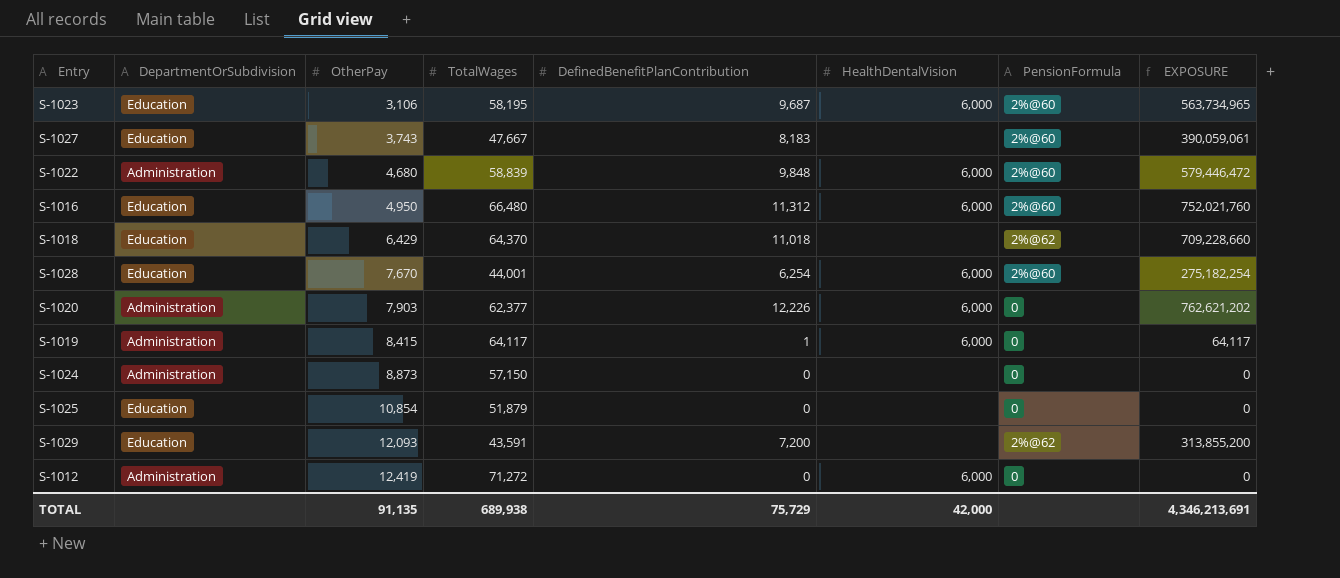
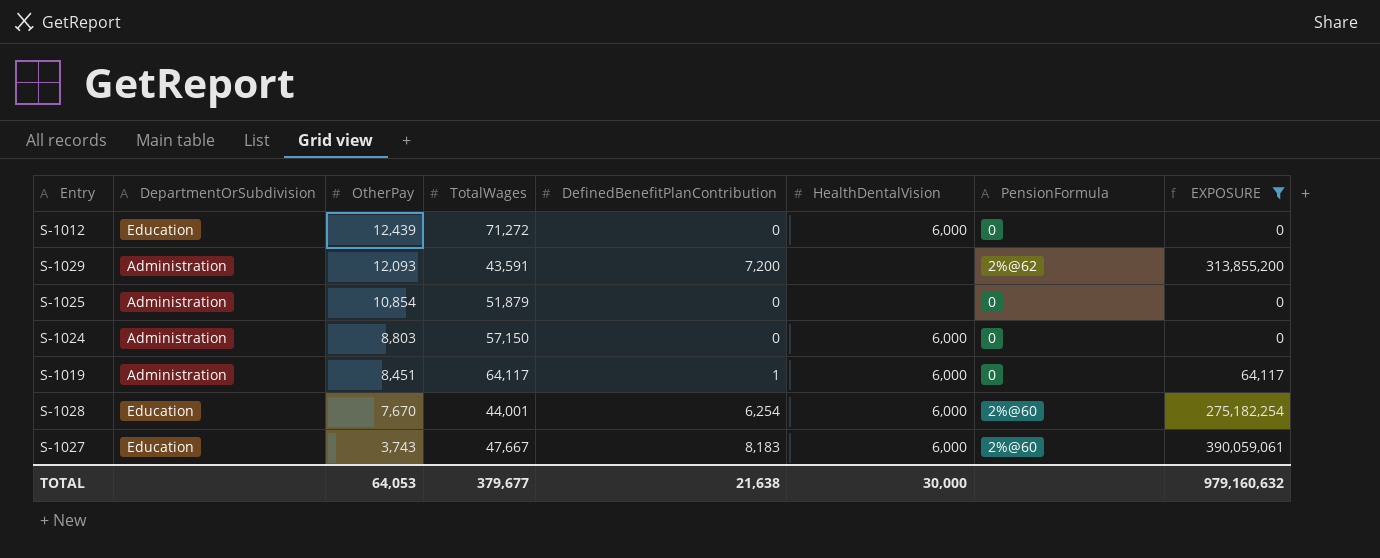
filter: none -> EXPOSURE <= 390,059,061
row order: OtherPay ascending -> OtherPay descending
S-1012 | DepartmentOrSubdivision: Administration -> Education
S-1012 | OtherPay: 12,419 -> 12,439
S-1029 | DepartmentOrSubdivision: Education -> Administration
S-1025 | DepartmentOrSubdivision: Education -> Administration
S-1024 | OtherPay: 8,873 -> 8,803
S-1024 | HealthDentalVision: none -> 6,000
S-1019 | OtherPay: 8,415 -> 8,451
S-1027 | HealthDentalVision: none -> 6,000
TOTAL | OtherPay: 91,135 -> 64,053
TOTAL | TotalWages: 689,938 -> 379,677
TOTAL | DefinedBenefitPlanContribution: 75,729 -> 21,638
TOTAL | HealthDentalVision: 42,000 -> 30,000
TOTAL | EXPOSURE: 4,346,213,691 -> 979,160,632

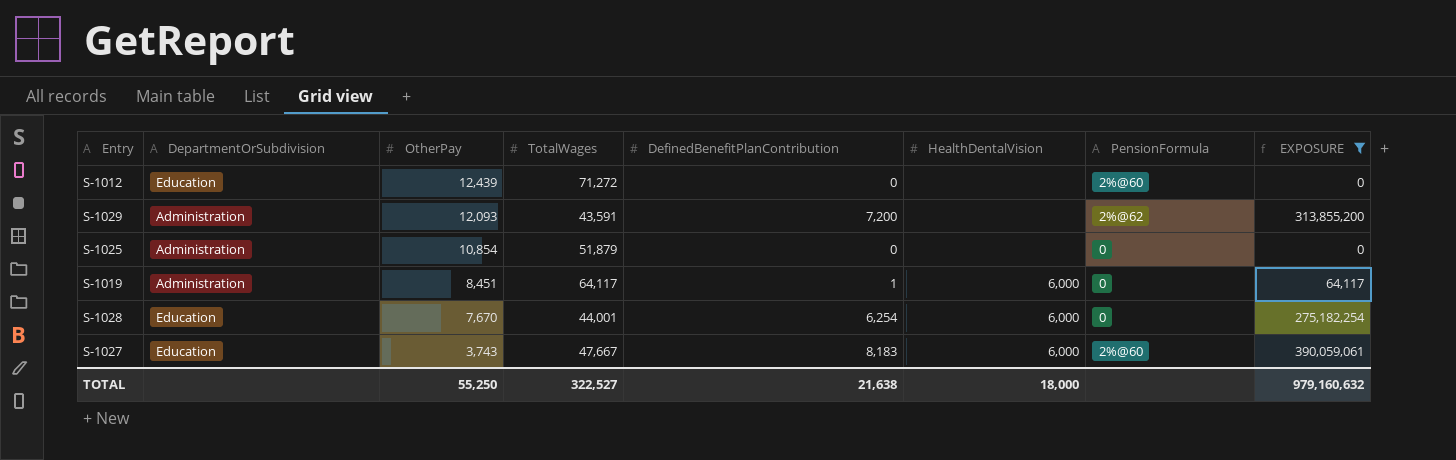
row S-1024: Administration | 8,803 | 57,150 | 0 | 6,000 | 0 | 0 -> none
S-1012 | HealthDentalVision: 6,000 -> none
S-1012 | PensionFormula: 0 -> 2%@60
S-1028 | PensionFormula: 2%@60 -> 0
TOTAL | OtherPay: 64,053 -> 55,250
TOTAL | TotalWages: 379,677 -> 322,527
TOTAL | HealthDentalVision: 30,000 -> 18,000

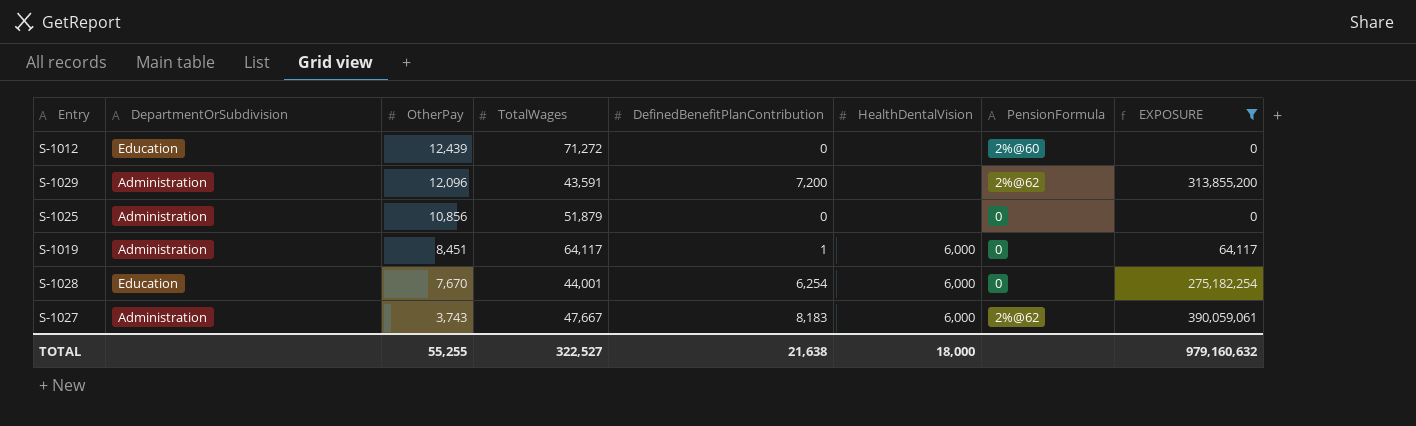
S-1029 | OtherPay: 12,093 -> 12,096
S-1025 | OtherPay: 10,854 -> 10,856
S-1027 | DepartmentOrSubdivision: Education -> Administration
S-1027 | PensionFormula: 2%@60 -> 2%@62
TOTAL | OtherPay: 55,250 -> 55,255

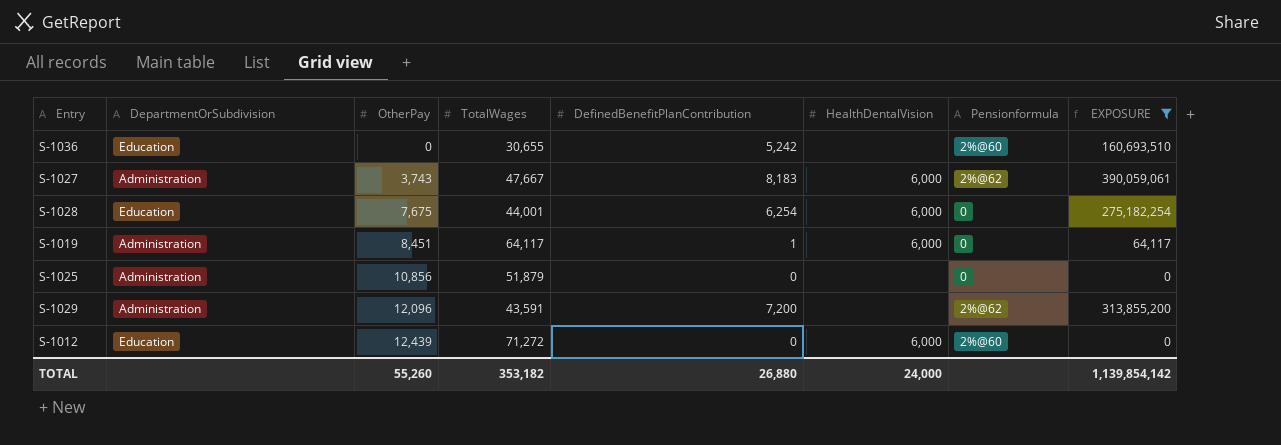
row order: OtherPay descending -> OtherPay ascending
column name: PensionFormula -> Pensionformula
row S-1036: none -> Education | 0 | 30,655 | 5,242 | none | 2%@60 | 160,693,510
S-1028 | OtherPay: 7,670 -> 7,675
S-1012 | HealthDentalVision: none -> 6,000
TOTAL | OtherPay: 55,255 -> 55,260
TOTAL | TotalWages: 322,527 -> 353,182
TOTAL | DefinedBenefitPlanContribution: 21,638 -> 26,880
TOTAL | HealthDentalVision: 18,000 -> 24,000
TOTAL | EXPOSURE: 979,160,632 -> 1,139,854,142

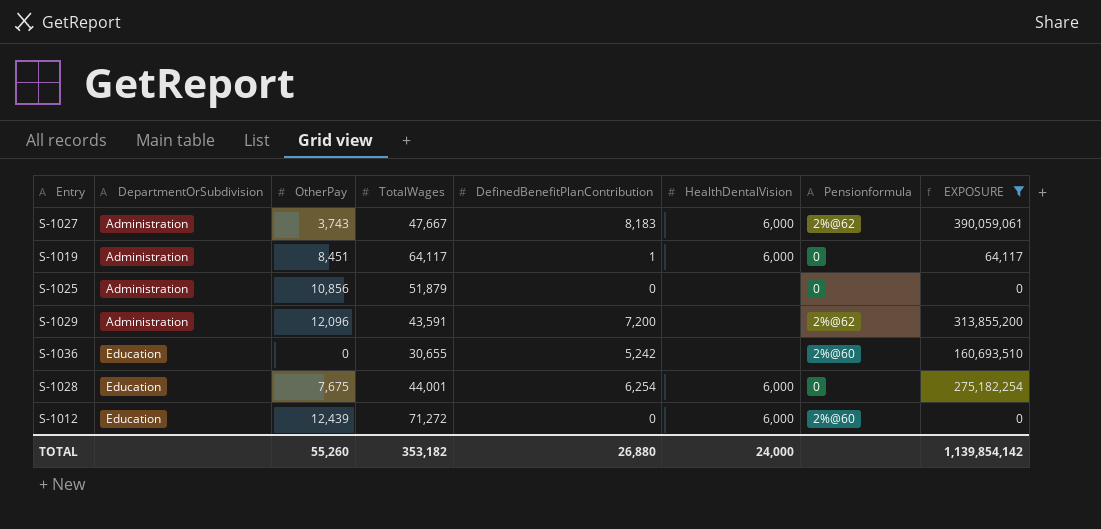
row order: OtherPay ascending -> DepartmentOrSubdivision ascending

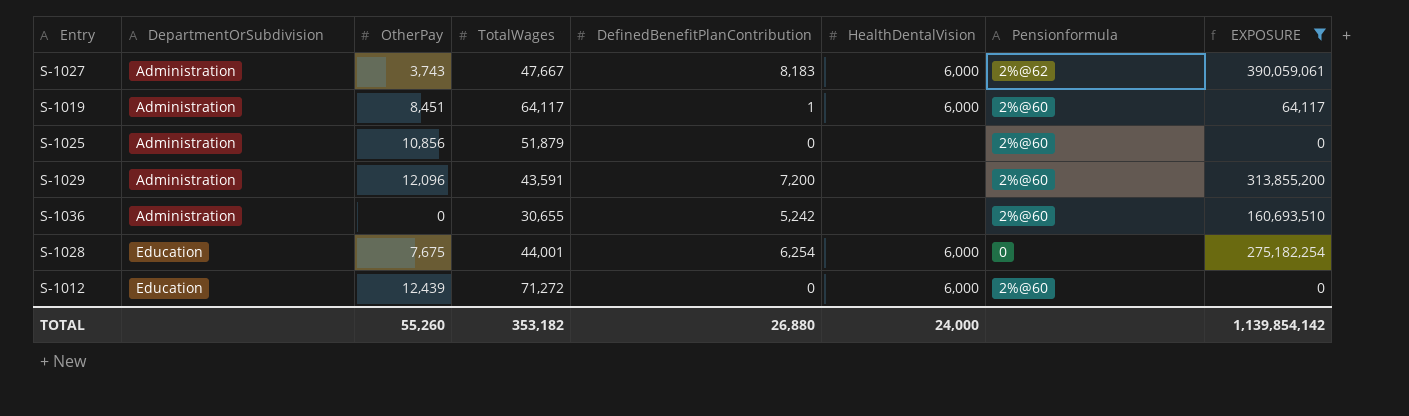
S-1019 | Pensionformula: 0 -> 2%@60
S-1025 | Pensionformula: 0 -> 2%@60
S-1029 | Pensionformula: 2%@62 -> 2%@60
S-1036 | DepartmentOrSubdivision: Education -> Administration

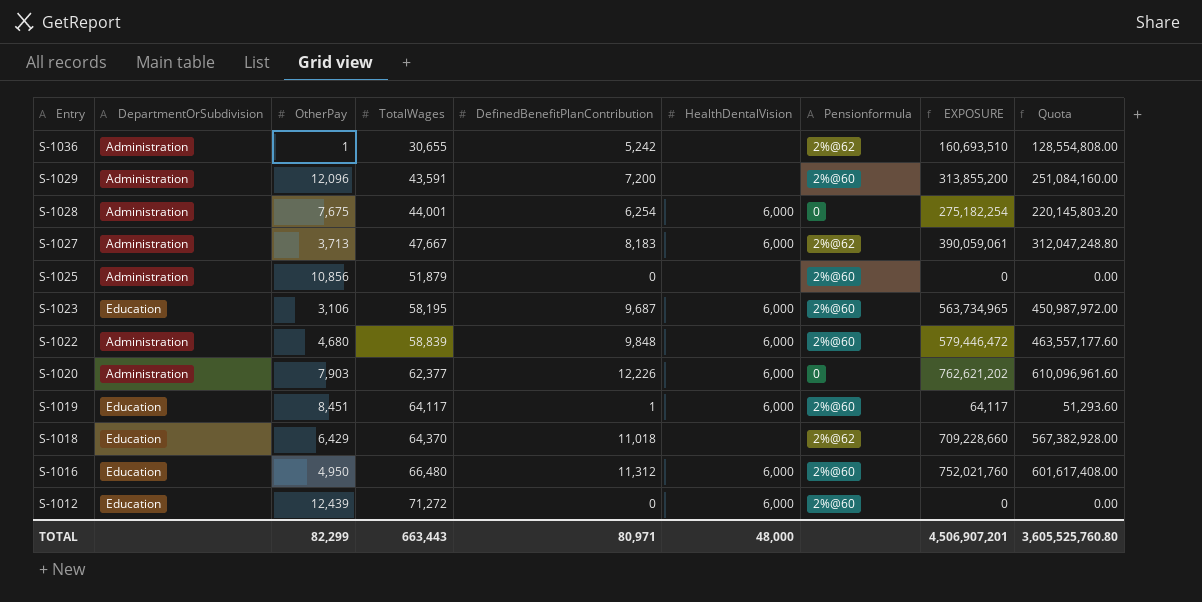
filter: EXPOSURE <= 390,059,061 -> none
row order: DepartmentOrSubdivision ascending -> Entry descending
column Quota | formula: none -> [EXPOSURE] * 0.8
S-1036 | OtherPay: 0 -> 1
S-1036 | Pensionformula: 2%@60 -> 2%@62
S-1028 | DepartmentOrSubdivision: Education -> Administration
S-1027 | OtherPay: 3,743 -> 3,713
S-1019 | DepartmentOrSubdivision: Administration -> Education
TOTAL | OtherPay: 55,260 -> 82,299
TOTAL | TotalWages: 353,182 -> 663,443
TOTAL | DefinedBenefitPlanContribution: 26,880 -> 80,971
TOTAL | HealthDentalVision: 24,000 -> 48,000
TOTAL | EXPOSURE: 1,139,854,142 -> 4,506,907,201

